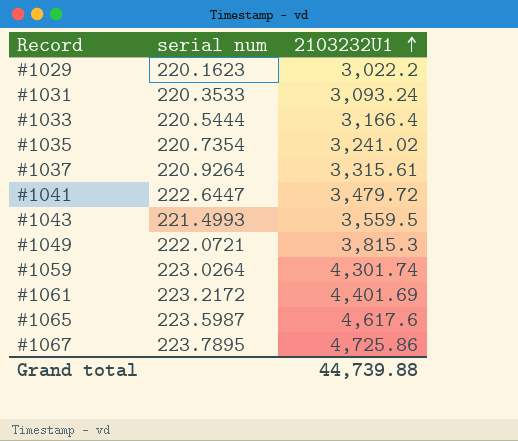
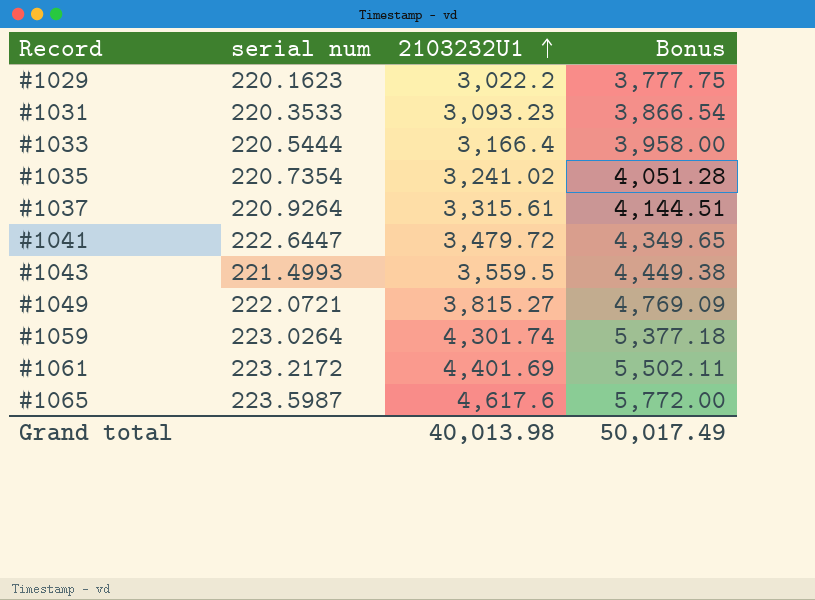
column Bonus | formula: none -> [2103232U1] * 1.25
row #1067: 223.7895 | 4,725.86 -> none
#1031 | 2103232U1: 3,093.24 -> 3,093.23
#1049 | 2103232U1: 3,815.3 -> 3,815.27
Grand total | 2103232U1: 44,739.88 -> 40,013.98

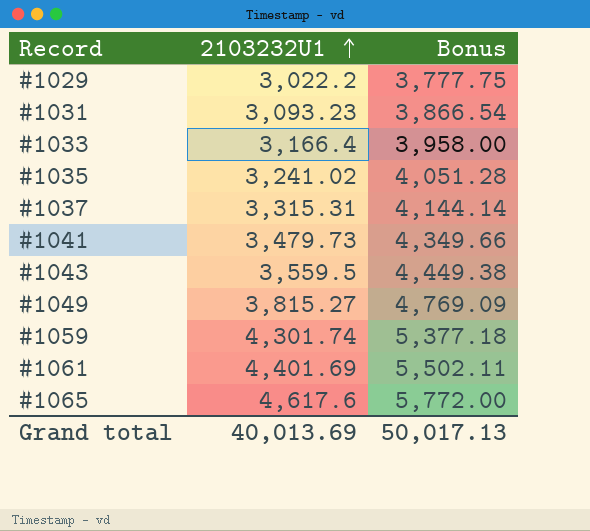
column serial num | position: 2 -> none
#1037 | 2103232U1: 3,315.61 -> 3,315.31
#1037 | Bonus: 4,144.51 -> 4,144.14
#1041 | 2103232U1: 3,479.72 -> 3,479.73
#1041 | Bonus: 4,349.65 -> 4,349.66
Grand total | 2103232U1: 40,013.98 -> 40,013.69
Grand total | Bonus: 50,017.49 -> 50,017.13

